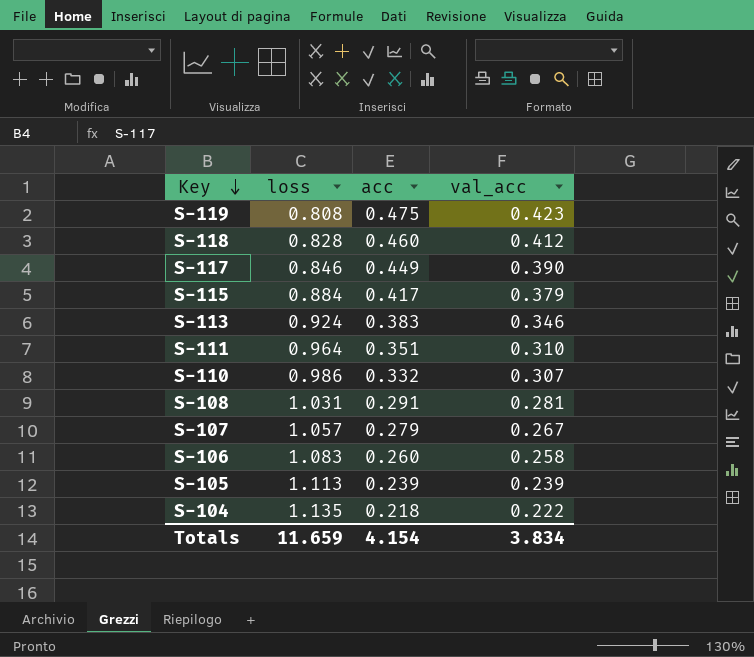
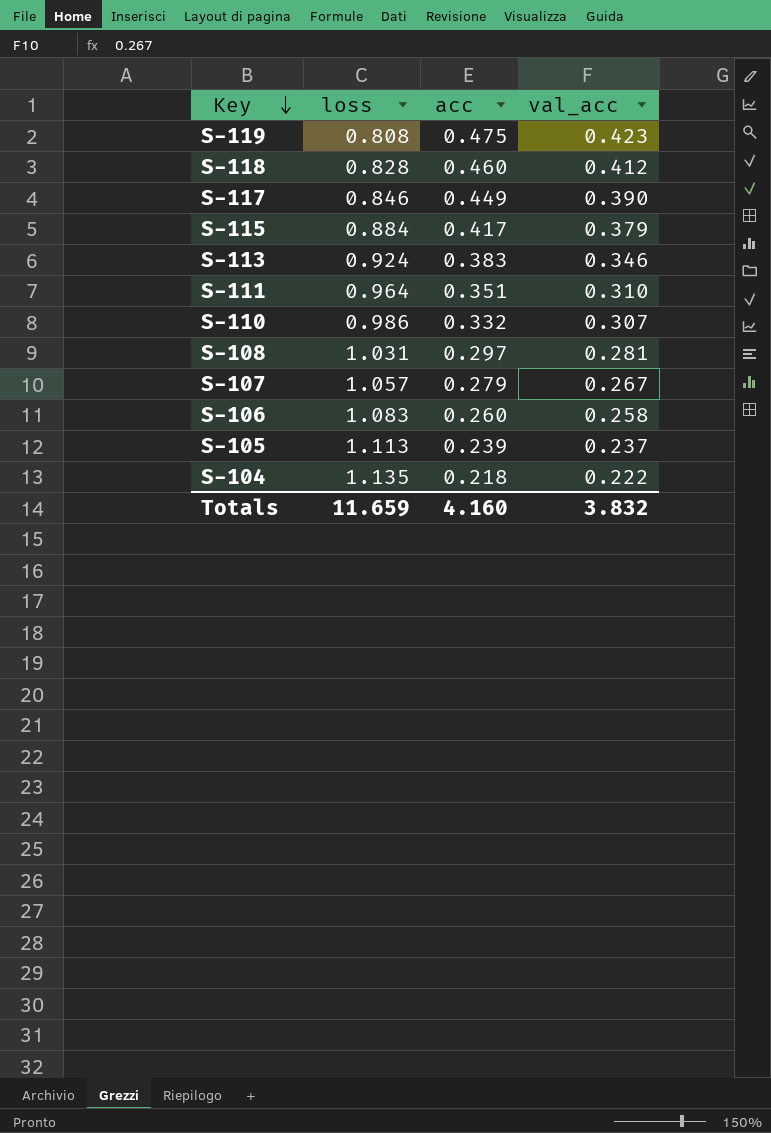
S-108 | acc: 0.291 -> 0.297
S-105 | val_acc: 0.239 -> 0.237
Totals | acc: 4.154 -> 4.160
Totals | val_acc: 3.834 -> 3.832

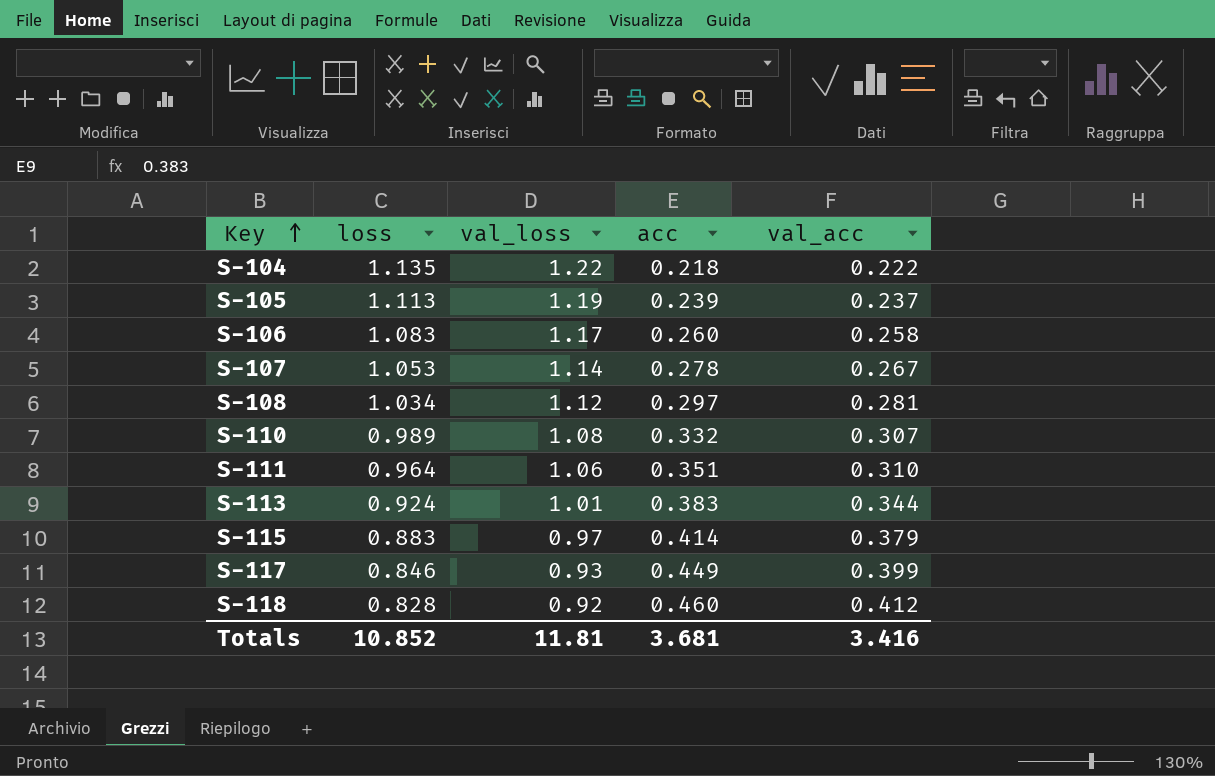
row order: Key descending -> Key ascending
column val_loss | position: none -> 3
row S-119: 0.808 | 0.475 | 0.423 -> none
S-107 | loss: 1.057 -> 1.053
S-107 | acc: 0.279 -> 0.278
S-108 | loss: 1.031 -> 1.034
S-110 | loss: 0.986 -> 0.989
S-113 | val_acc: 0.346 -> 0.344
S-115 | loss: 0.884 -> 0.883
S-115 | acc: 0.417 -> 0.414
S-117 | val_acc: 0.390 -> 0.399
Totals | loss: 11.659 -> 10.852
Totals | acc: 4.160 -> 3.681
Totals | val_acc: 3.832 -> 3.416

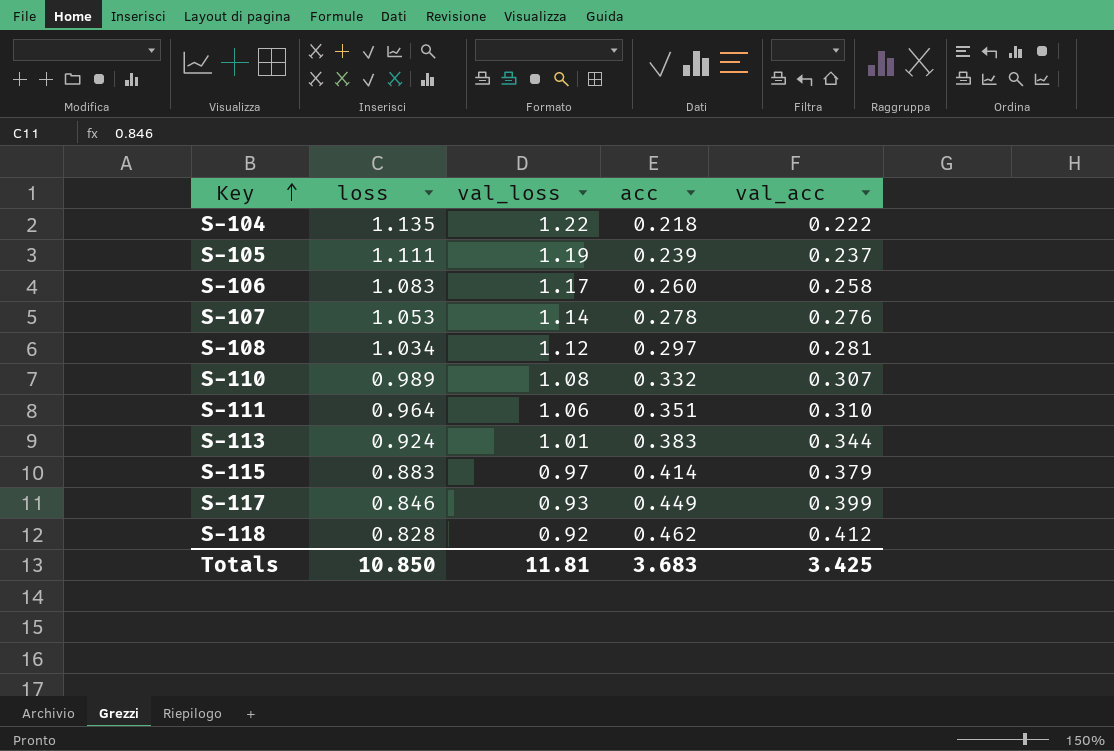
S-105 | loss: 1.113 -> 1.111
S-107 | val_acc: 0.267 -> 0.276
S-118 | acc: 0.460 -> 0.462
Totals | loss: 10.852 -> 10.850
Totals | acc: 3.681 -> 3.683
Totals | val_acc: 3.416 -> 3.425

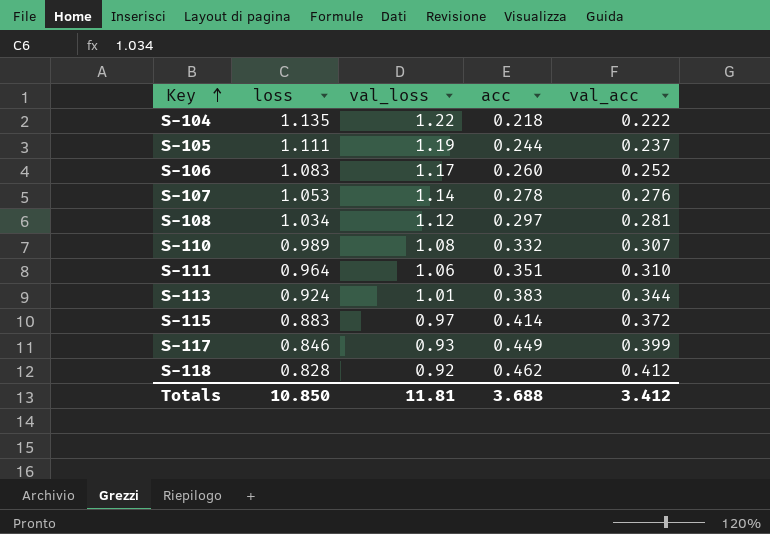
S-105 | acc: 0.239 -> 0.244
S-106 | val_acc: 0.258 -> 0.252
S-115 | val_acc: 0.379 -> 0.372
Totals | acc: 3.683 -> 3.688
Totals | val_acc: 3.425 -> 3.412

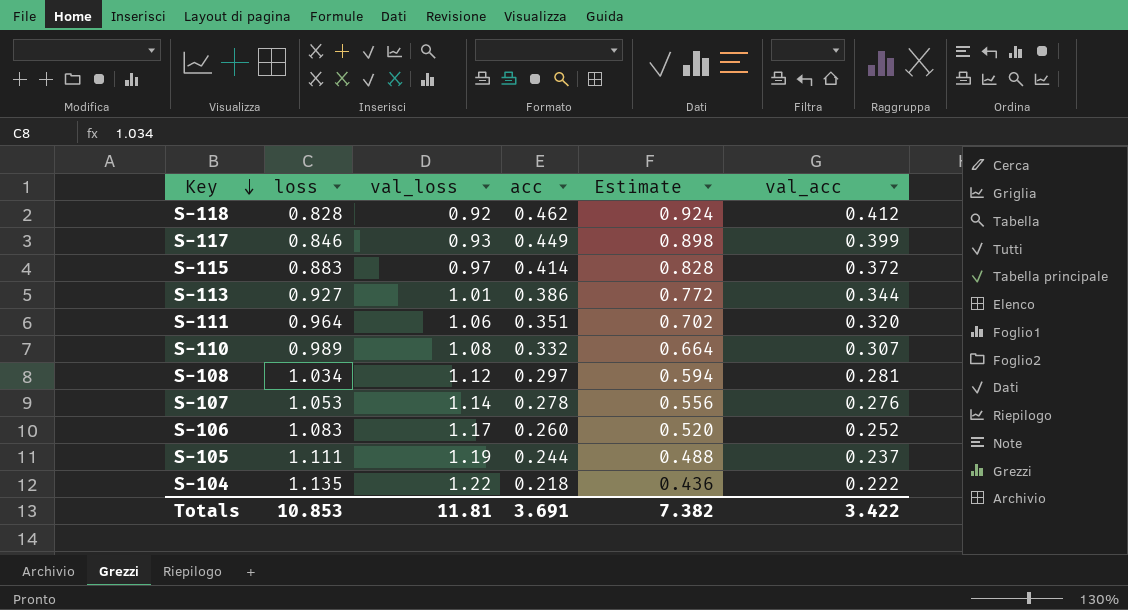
row order: Key ascending -> Key descending
column Estimate | formula: none -> [acc] * 2
S-113 | loss: 0.924 -> 0.927
S-113 | acc: 0.383 -> 0.386
S-111 | val_acc: 0.310 -> 0.320
Totals | loss: 10.850 -> 10.853
Totals | acc: 3.688 -> 3.691
Totals | val_acc: 3.412 -> 3.422

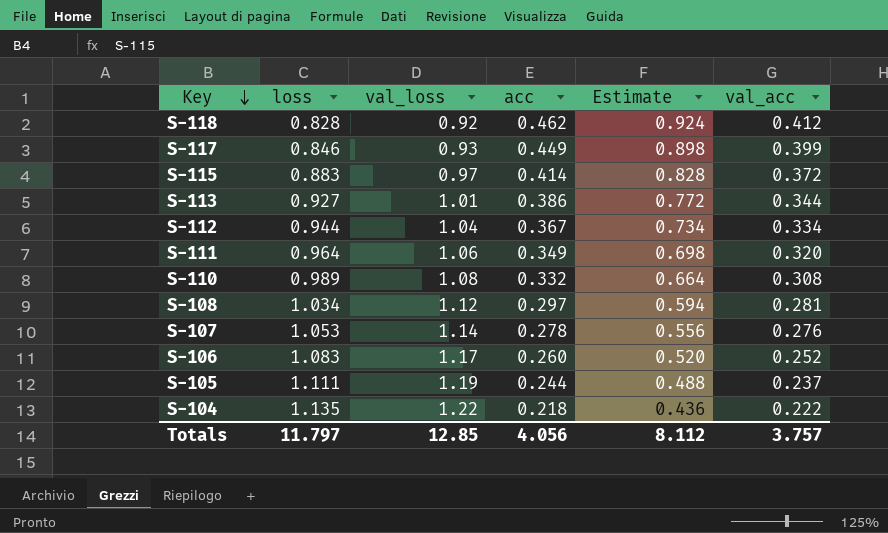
row S-112: none -> 0.944 | 1.04 | 0.367 | 0.734 | 0.334
S-111 | acc: 0.351 -> 0.349
S-111 | Estimate: 0.702 -> 0.698
S-110 | val_acc: 0.307 -> 0.308
Totals | loss: 10.853 -> 11.797
Totals | val_loss: 11.81 -> 12.85
Totals | acc: 3.691 -> 4.056
Totals | Estimate: 7.382 -> 8.112
Totals | val_acc: 3.422 -> 3.757

